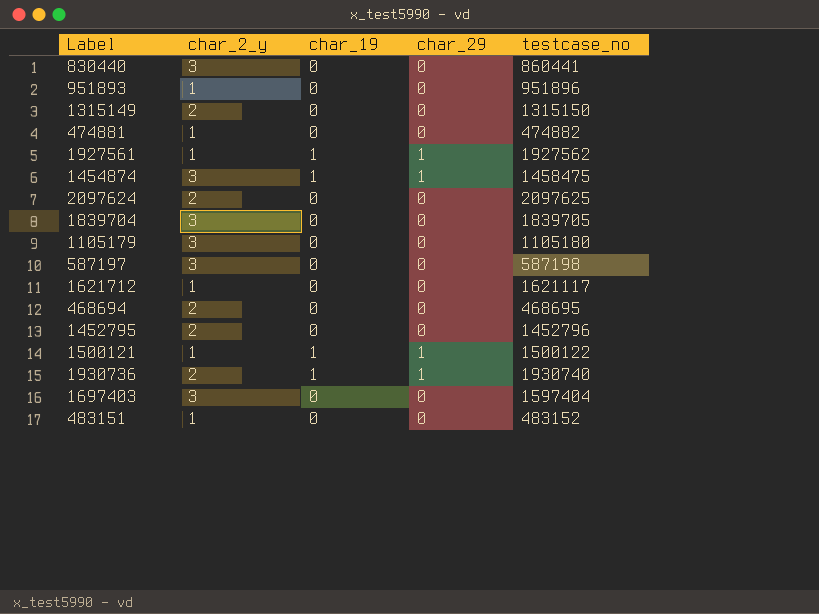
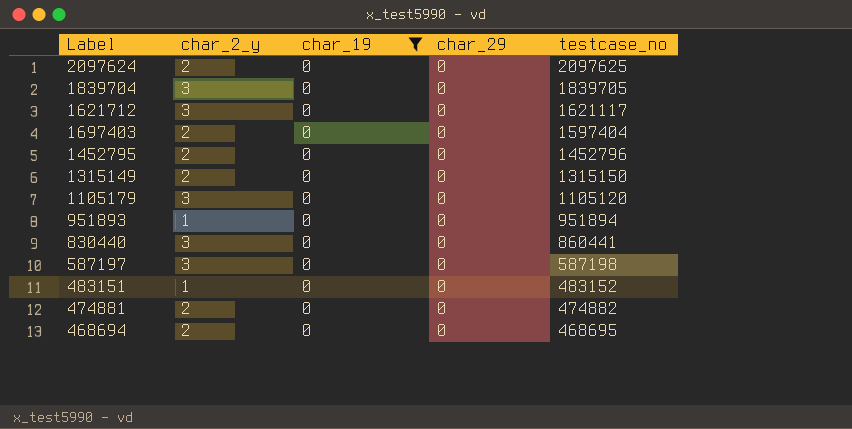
filter: none -> char_19 = 0
row order: none -> testcase_no descending
1621712 | char_2_y: 1 -> 3
1697403 | char_2_y: 3 -> 2
1105179 | testcase_no: 1105180 -> 1105120
951893 | testcase_no: 951896 -> 951894
474881 | char_2_y: 1 -> 2

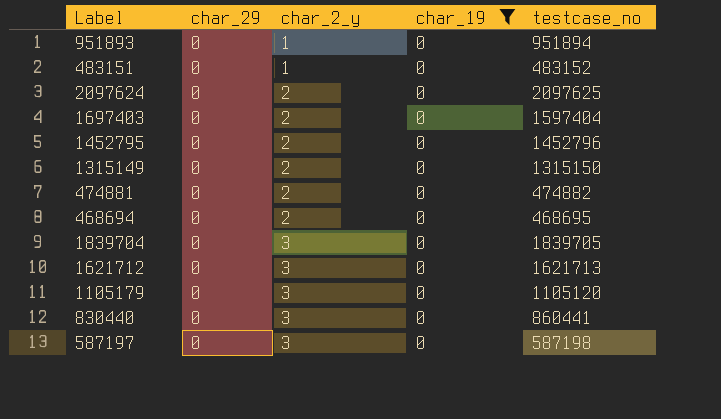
row order: testcase_no descending -> char_2_y ascending
column char_29 | position: 4 -> 2
1621712 | testcase_no: 1621117 -> 1621713

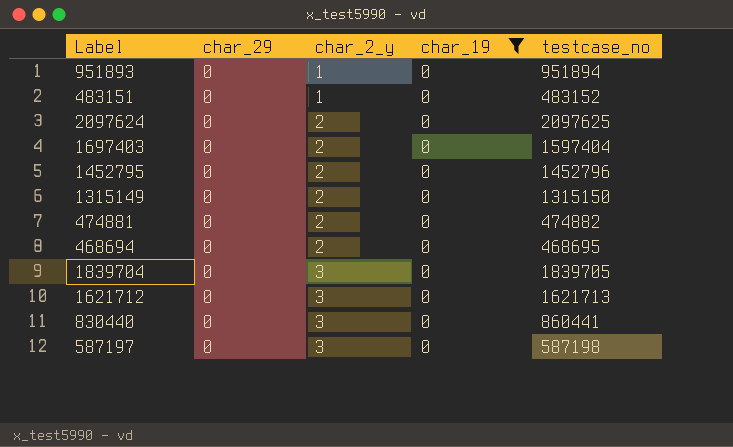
row 1105179: 0 | 3 | 0 | 1105120 -> none

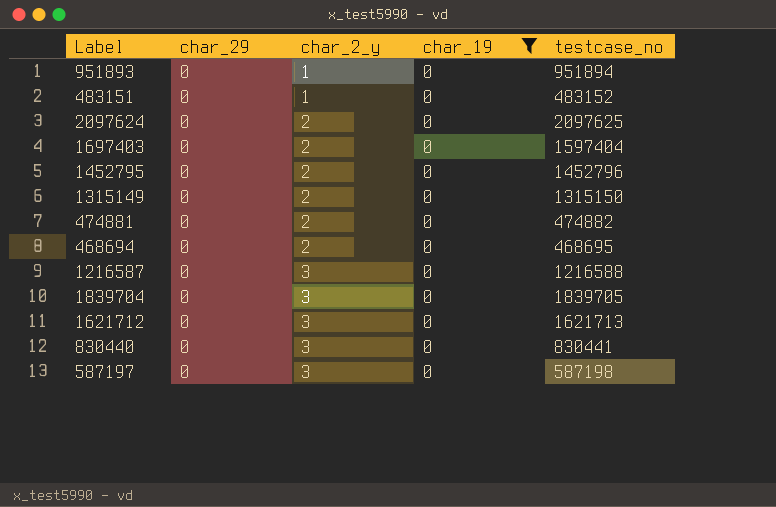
row 1216587: none -> 0 | 3 | 0 | 1216588
830440 | testcase_no: 860441 -> 830441

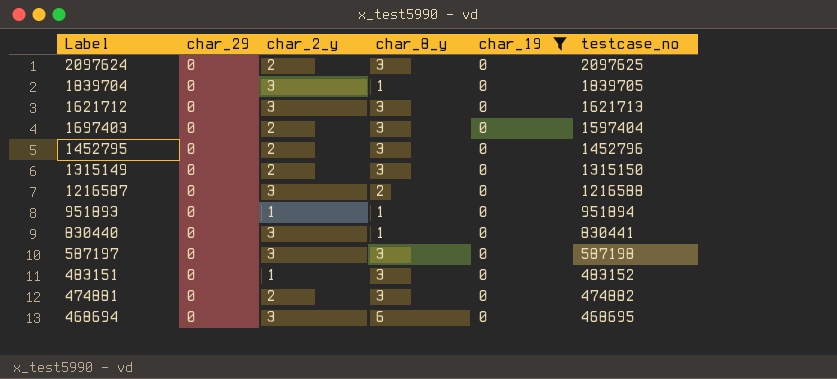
row order: char_2_y ascending -> testcase_no descending
column char_8_y | position: none -> 4
468694 | char_2_y: 2 -> 3

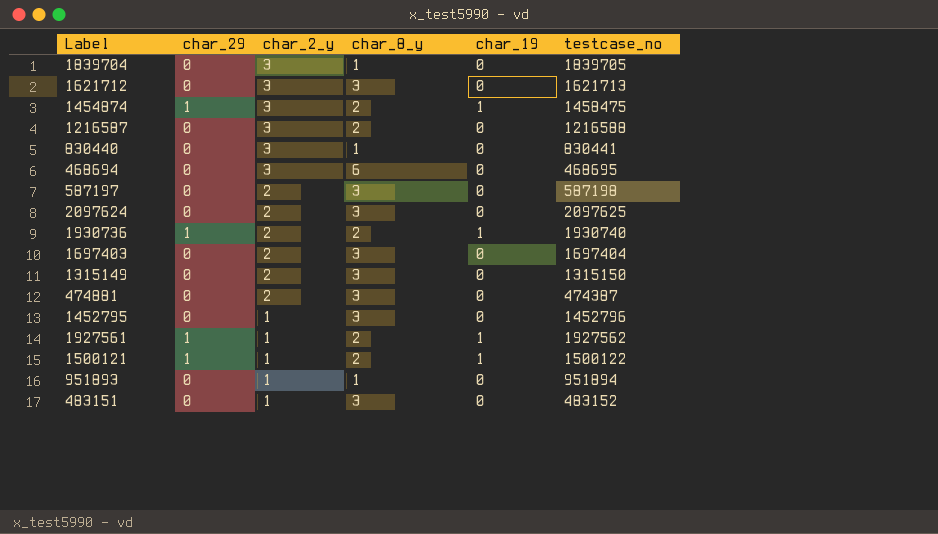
filter: char_19 = 0 -> none
row order: testcase_no descending -> char_2_y descending
587197 | char_2_y: 3 -> 2
1697403 | testcase_no: 1597404 -> 1697404
474881 | testcase_no: 474882 -> 474387
1452795 | char_2_y: 2 -> 1

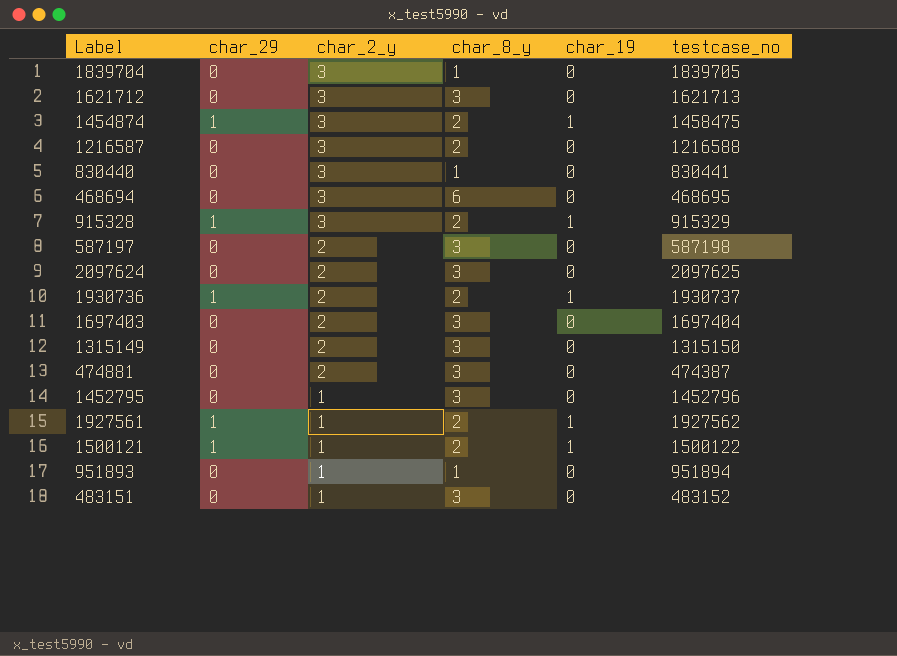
row 915328: none -> 1 | 3 | 2 | 1 | 915329
1930736 | testcase_no: 1930740 -> 1930737

